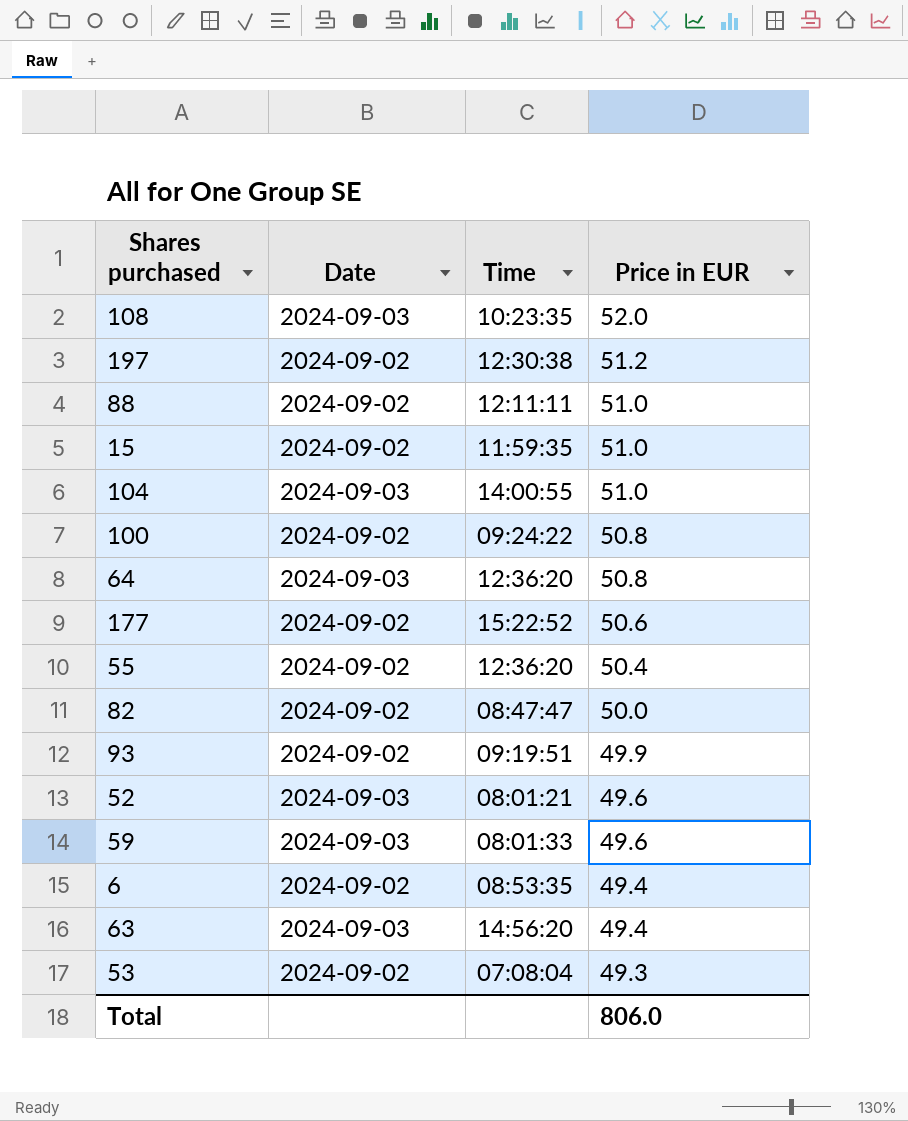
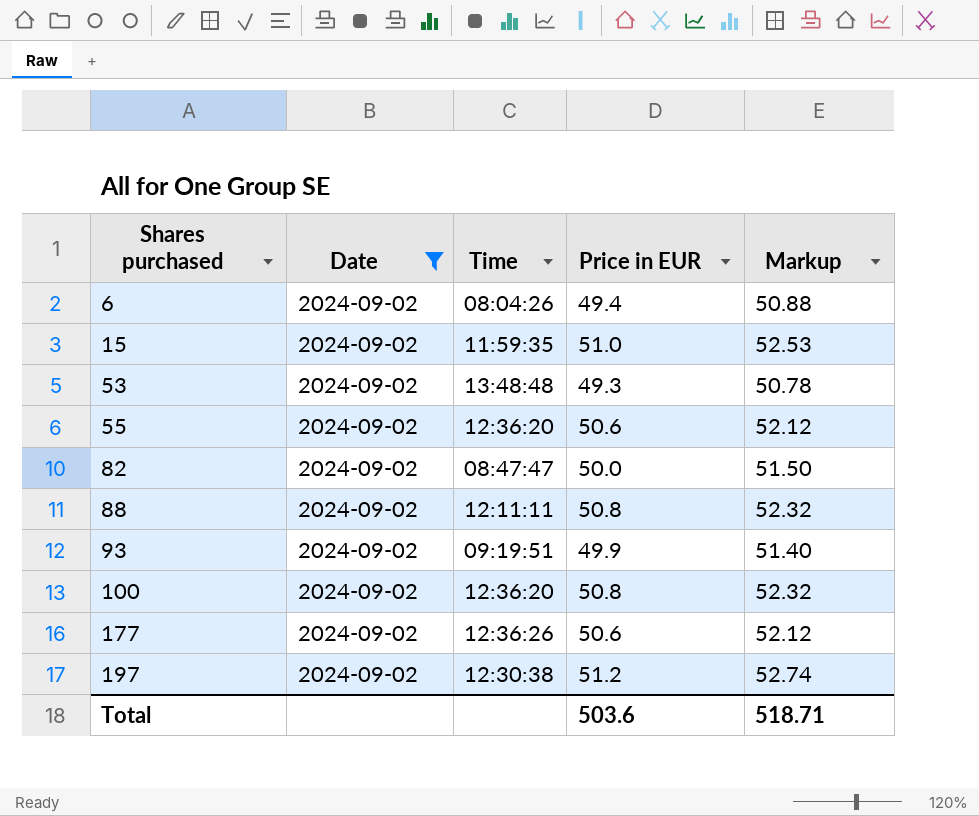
filter: none -> Date = 2024-09-02
row order: Price in EUR descending -> Shares purchased ascending
column Markup | formula: none -> [Price in EUR] * 1.03
6 | Time: 08:53:35 -> 08:04:26
53 | Time: 07:08:04 -> 13:48:48
55 | Price in EUR: 50.4 -> 50.6
88 | Price in EUR: 51.0 -> 50.8
100 | Time: 09:24:22 -> 12:36:20
177 | Time: 15:22:52 -> 12:36:26
Total | Price in EUR: 806.0 -> 503.6

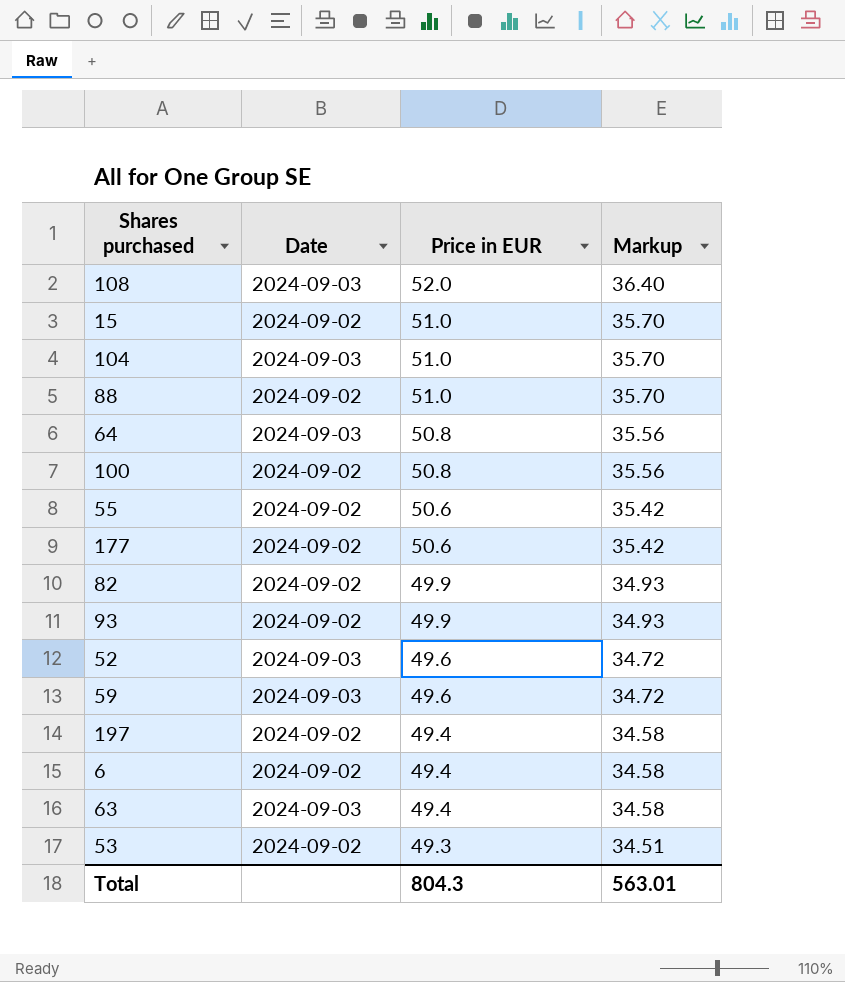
filter: Date = 2024-09-02 -> none
row order: Shares purchased ascending -> Price in EUR descending
column Time | position: 3 -> none
column Markup | formula: [Price in EUR] * 1.03 -> [Price in EUR] * 0.7
88 | Price in EUR: 50.8 -> 51.0
82 | Price in EUR: 50.0 -> 49.9
197 | Price in EUR: 51.2 -> 49.4
Total | Price in EUR: 503.6 -> 804.3
Total | Markup: 518.71 -> 563.01

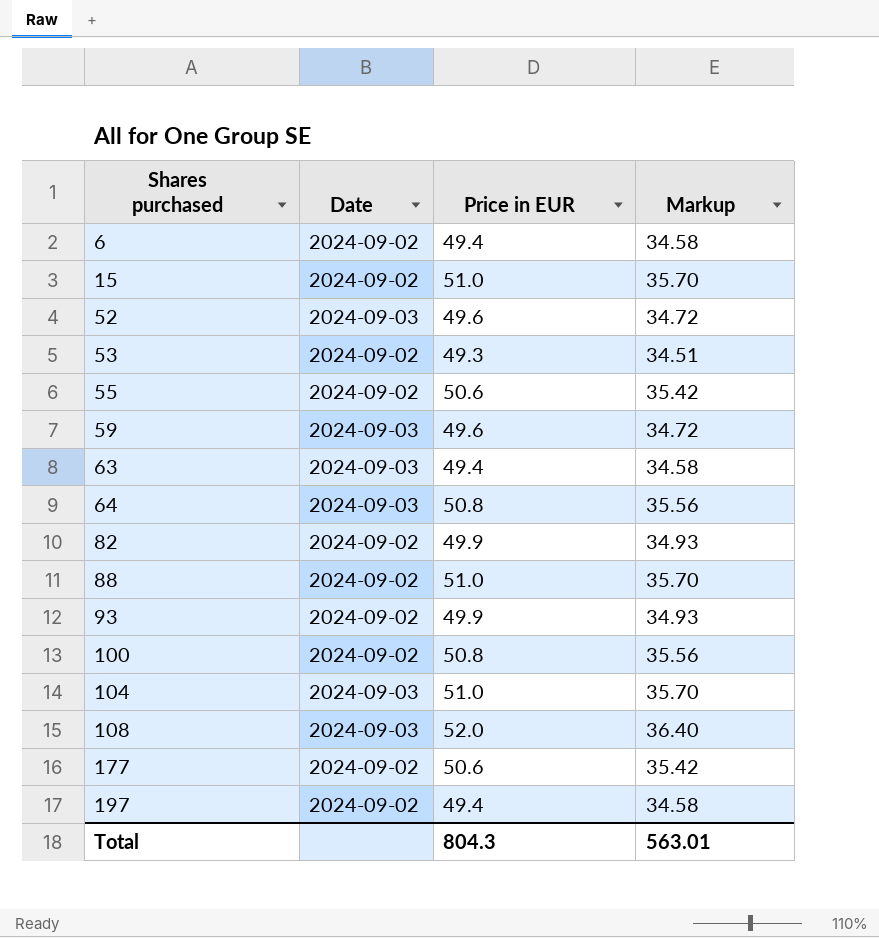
row order: Price in EUR descending -> Shares purchased ascending

